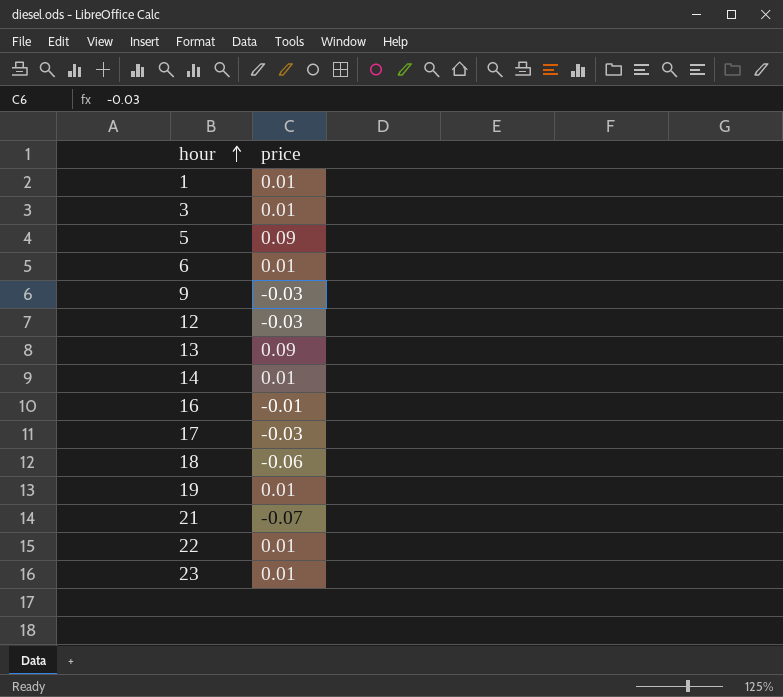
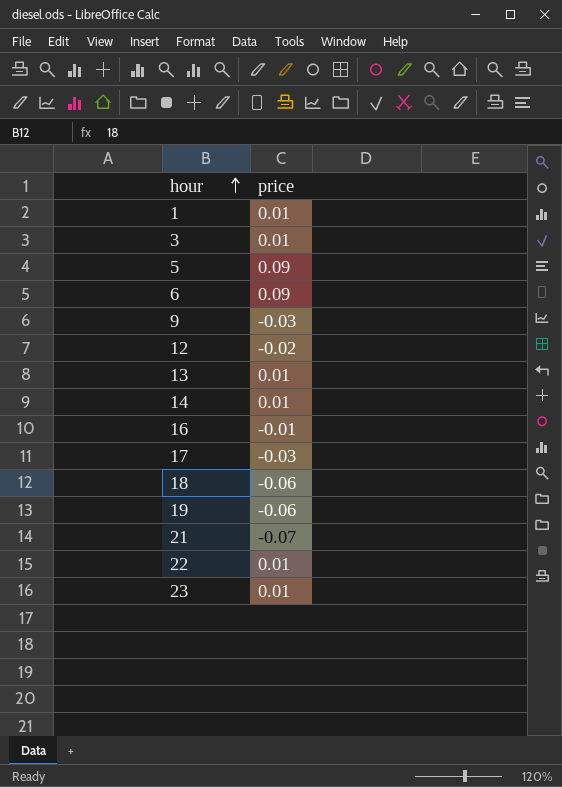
6 | price: 0.01 -> 0.09
12 | price: -0.03 -> -0.02
13 | price: 0.09 -> 0.01
19 | price: 0.01 -> -0.06

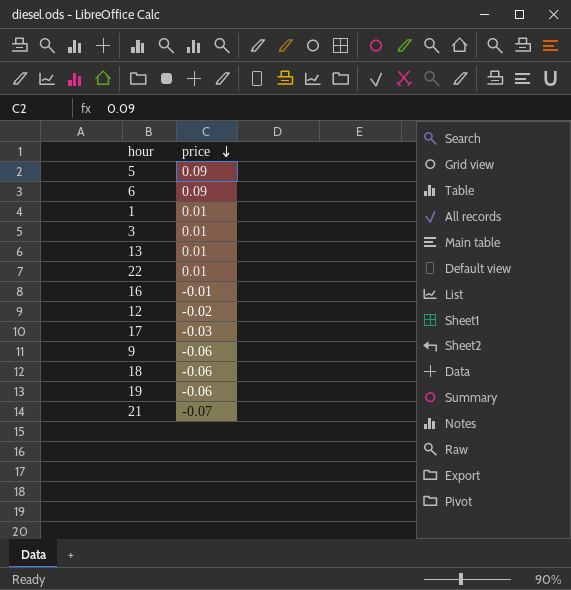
row order: hour ascending -> price descending
row 14: 0.01 -> none
row 23: 0.01 -> none
9 | price: -0.03 -> -0.06

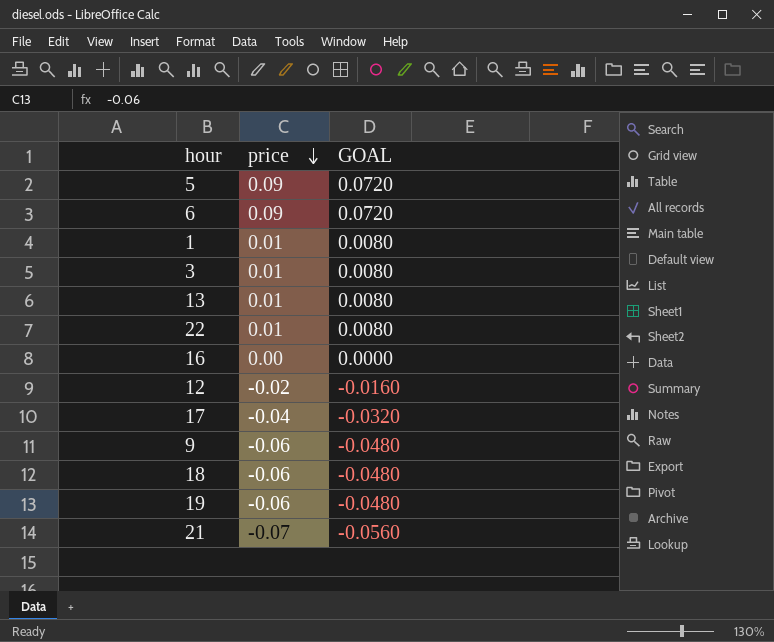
column GOAL | formula: none -> [price] * 0.8
16 | price: -0.01 -> 0.00
17 | price: -0.03 -> -0.04

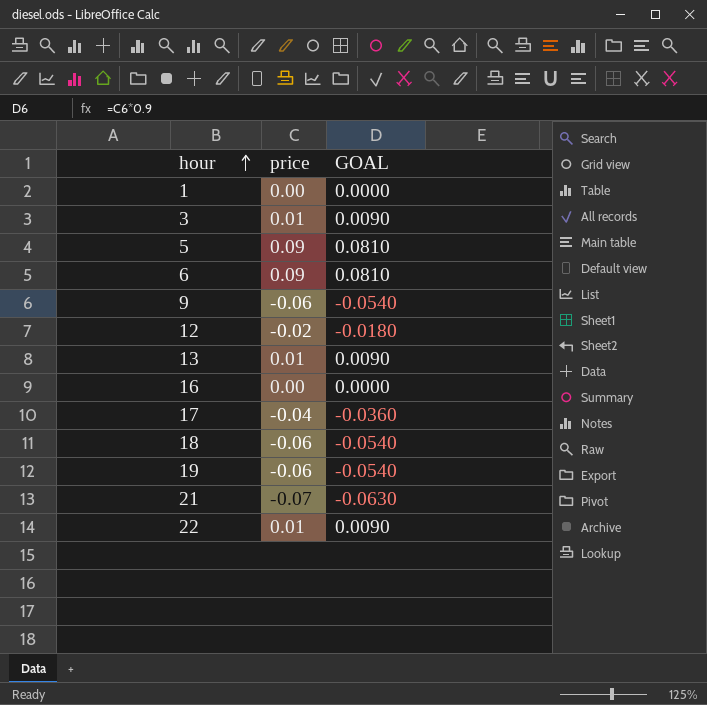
row order: price descending -> hour ascending
column GOAL | formula: [price] * 0.8 -> [price] * 0.9
1 | price: 0.01 -> 0.00

